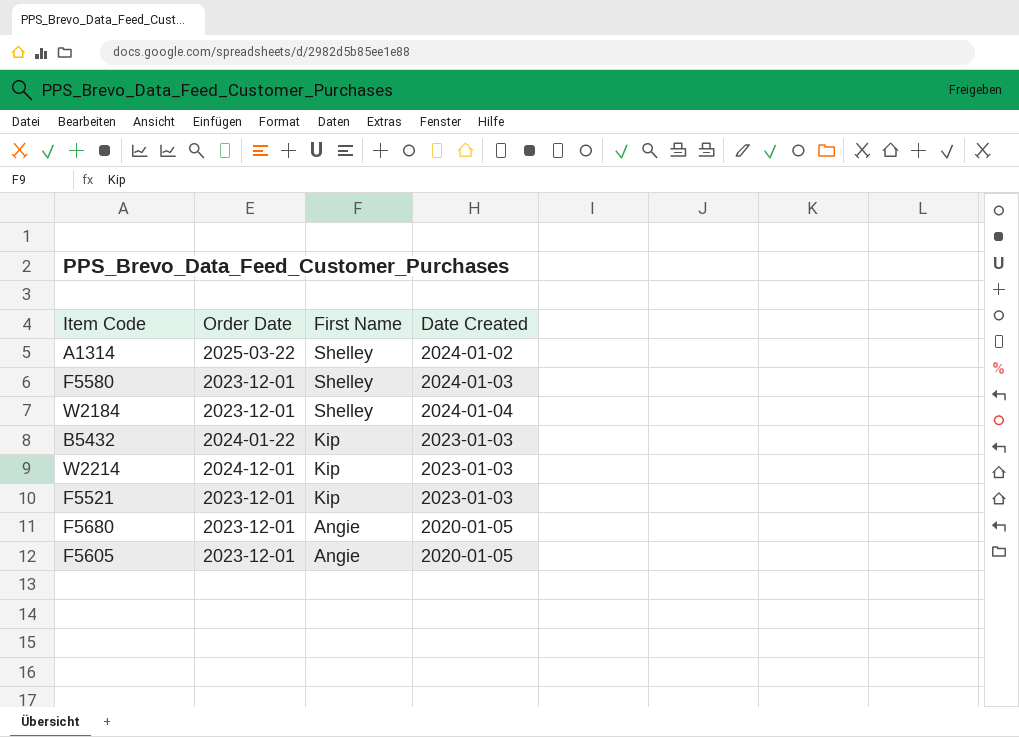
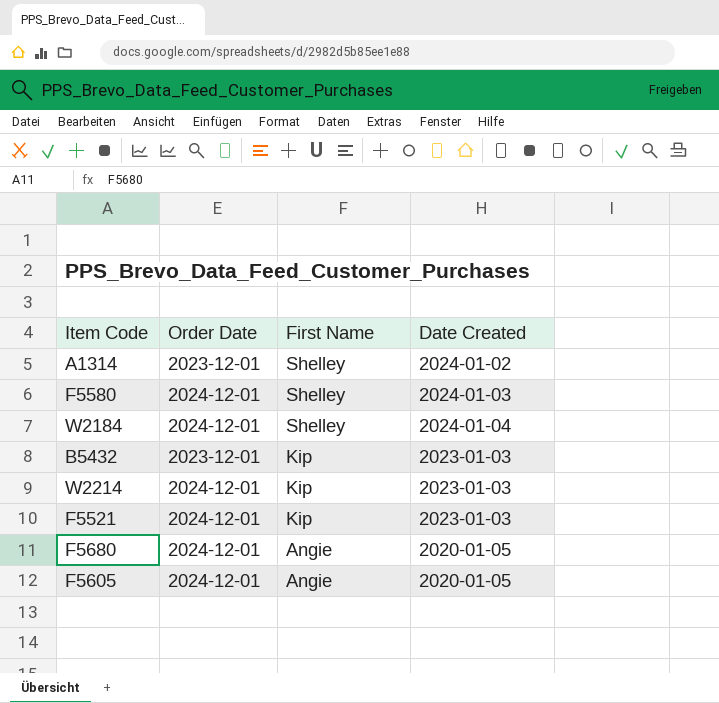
A1314 | Order Date: 2025-03-22 -> 2023-12-01
F5580 | Order Date: 2023-12-01 -> 2024-12-01
W2184 | Order Date: 2023-12-01 -> 2024-12-01
B5432 | Order Date: 2024-01-22 -> 2023-12-01
F5521 | Order Date: 2023-12-01 -> 2024-12-01
F5680 | Order Date: 2023-12-01 -> 2024-12-01
F5605 | Order Date: 2023-12-01 -> 2024-12-01

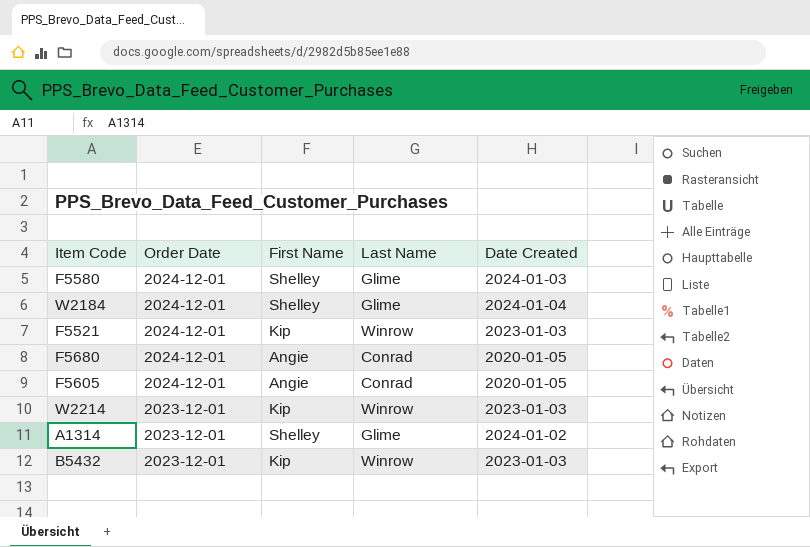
row order: First Name descending -> Order Date descending
column Last Name | position: none -> 4
W2214 | Order Date: 2024-12-01 -> 2023-12-01

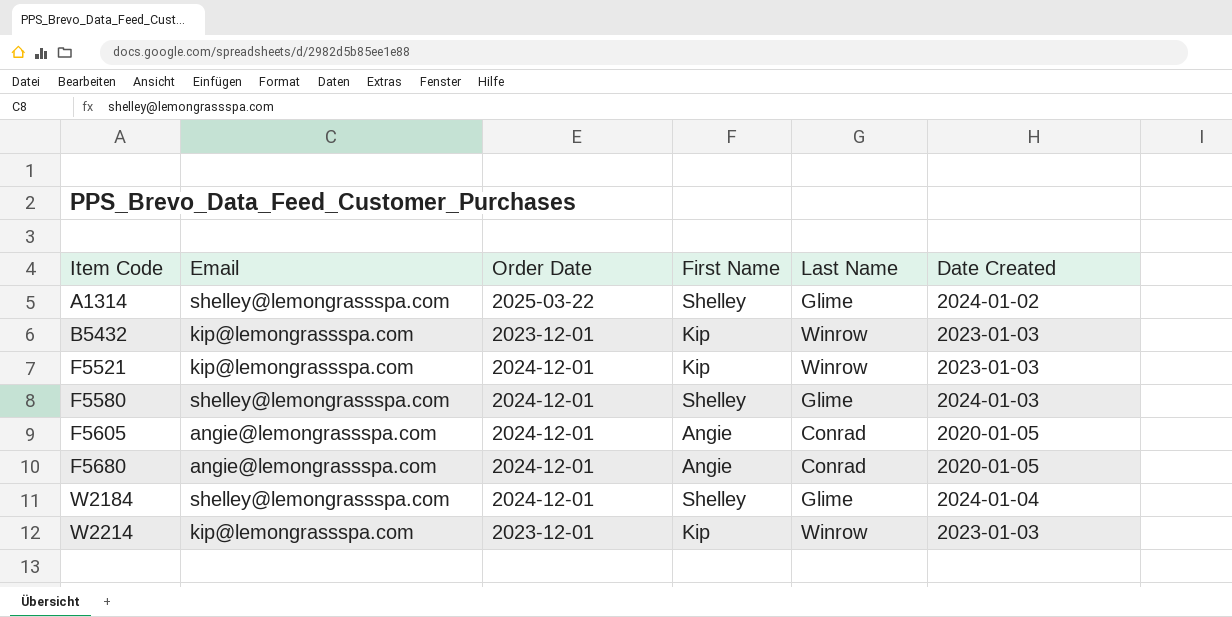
row order: Order Date descending -> Item Code ascending
column Email | position: none -> 2
A1314 | Order Date: 2023-12-01 -> 2025-03-22

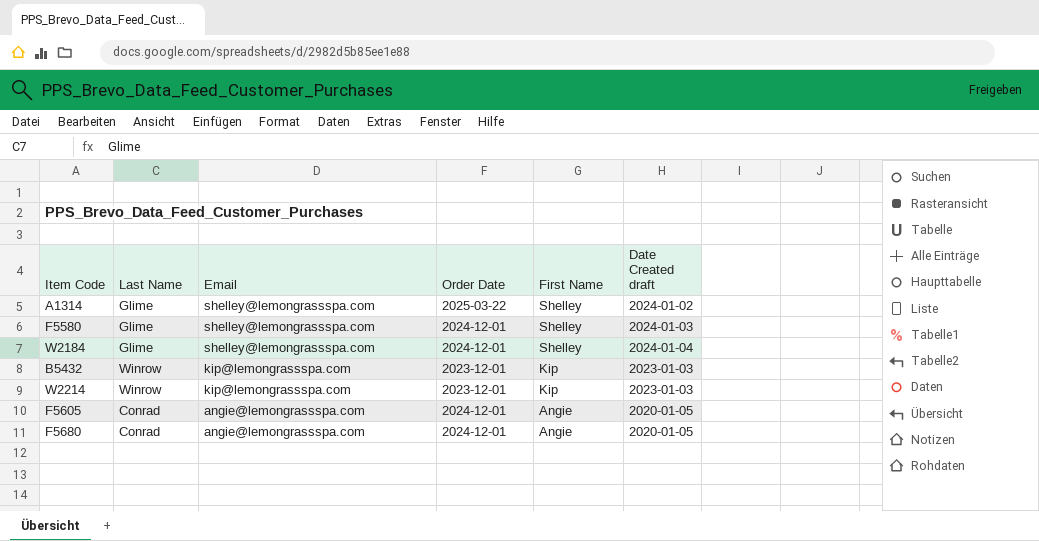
row order: Item Code ascending -> Email descending
column Last Name | position: 5 -> 2
column name: Date Created -> Date Created draft
row F5521: kip@lemongrassspa.com | 2024-12-01 | Kip | Winrow | 2023-01-03 -> none

